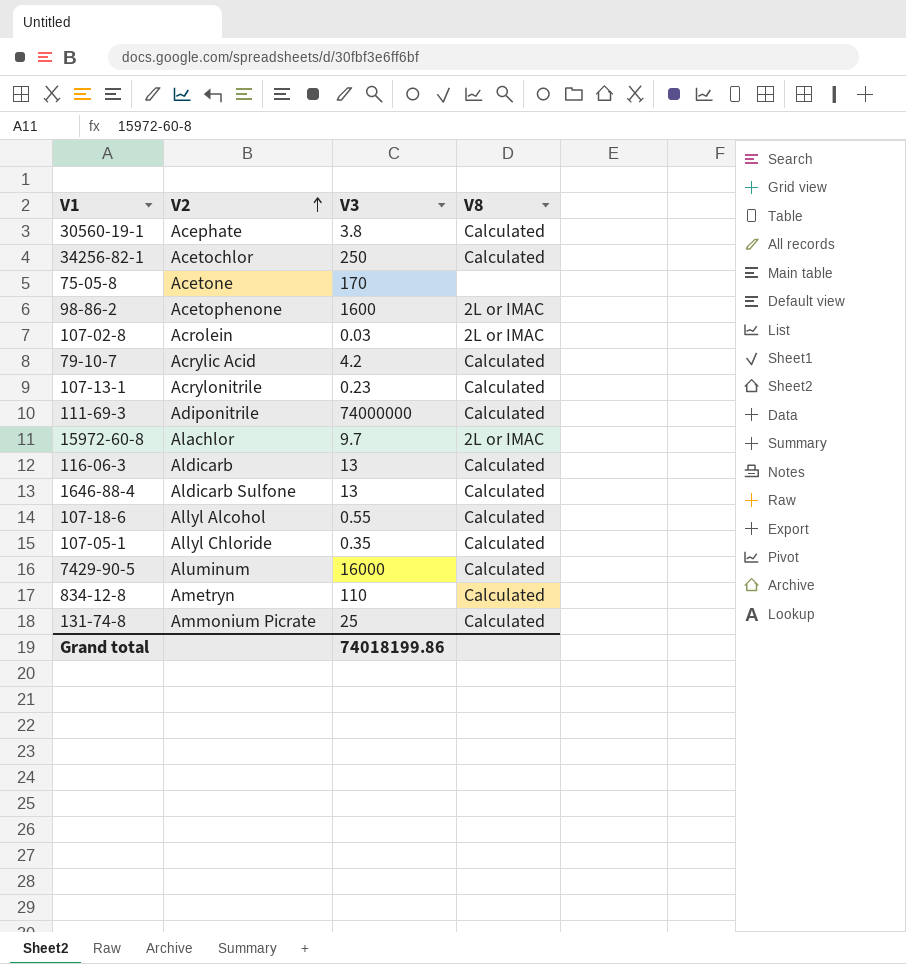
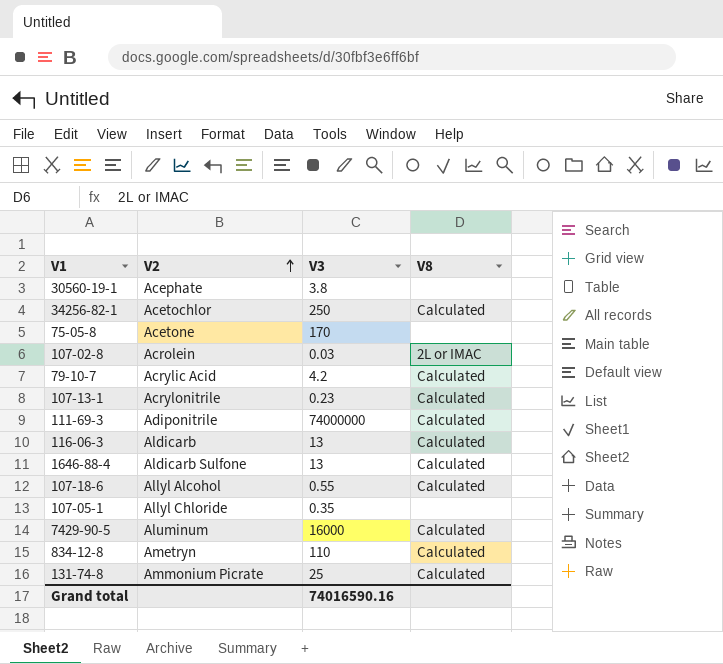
row 98-86-2: Acetophenone | 1600 | 2L or IMAC -> none
row 15972-60-8: Alachlor | 9.7 | 2L or IMAC -> none
30560-19-1 | V8: Calculated -> none
107-05-1 | V8: Calculated -> none
Grand total | V3: 74018199.86 -> 74016590.16

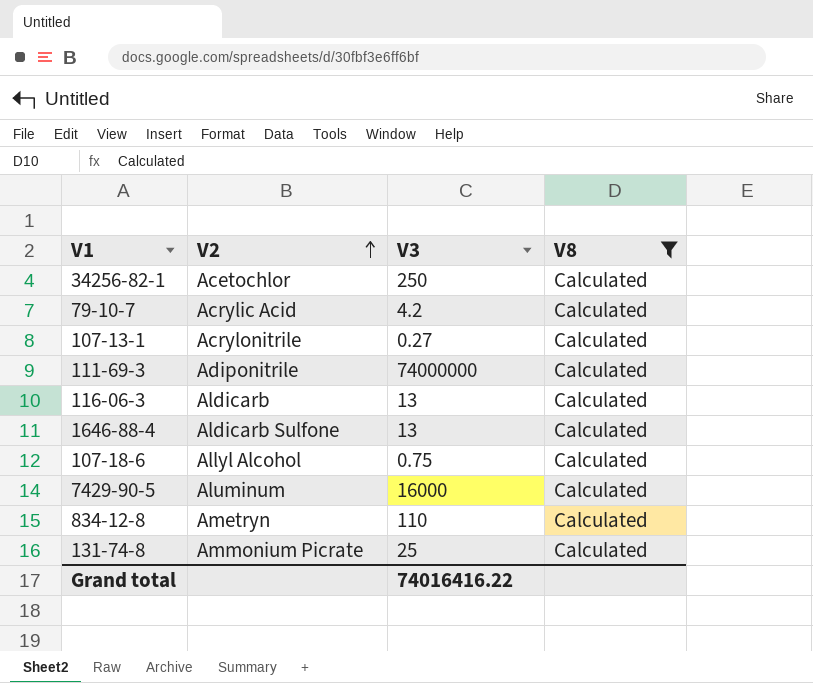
filter: none -> V8 = Calculated
107-13-1 | V3: 0.23 -> 0.27
107-18-6 | V3: 0.55 -> 0.75
Grand total | V3: 74016590.16 -> 74016416.22

